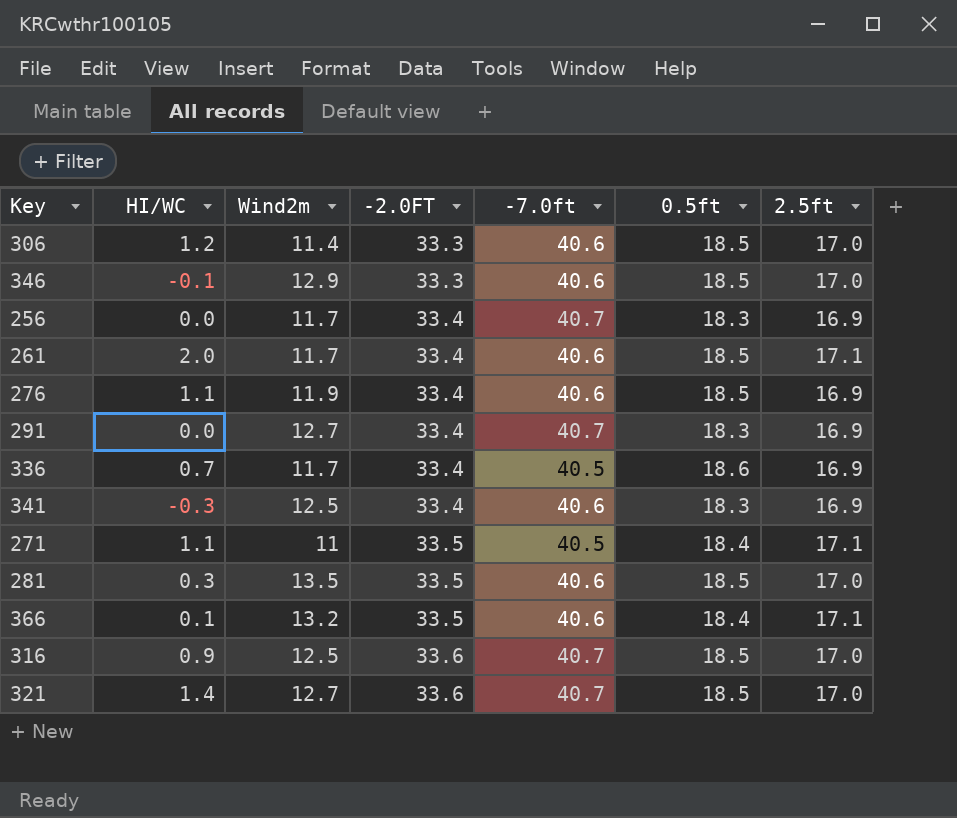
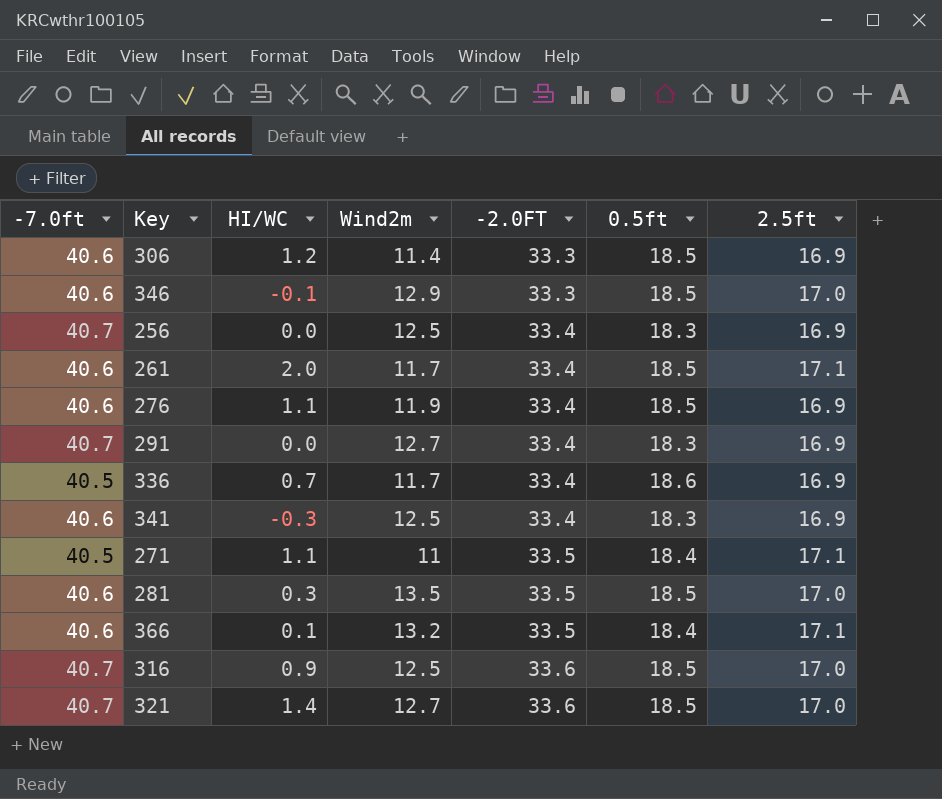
column -7.0ft | position: 5 -> 1
306 | 2.5ft: 17.0 -> 16.9
256 | Wind2m: 11.7 -> 12.5

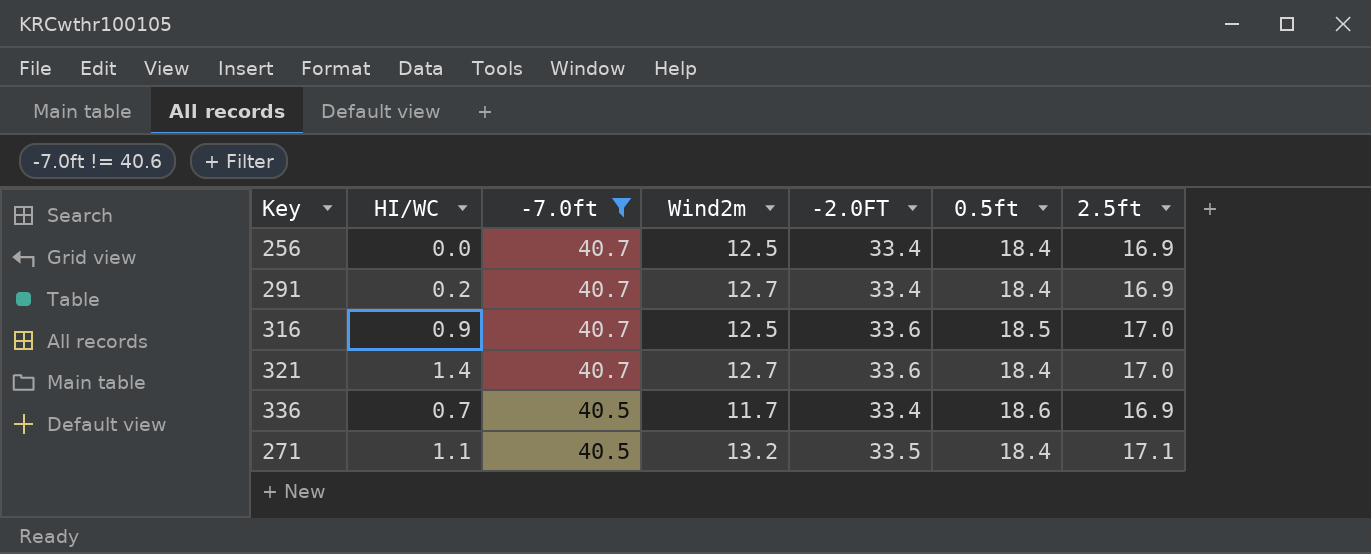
filter: none -> -7.0ft != 40.6
row order: -2.0FT ascending -> -7.0ft descending
column -7.0ft | position: 1 -> 3
256 | 0.5ft: 18.3 -> 18.4
291 | HI/WC: 0.0 -> 0.2
291 | 0.5ft: 18.3 -> 18.4
321 | 0.5ft: 18.5 -> 18.4
271 | Wind2m: 11 -> 13.2

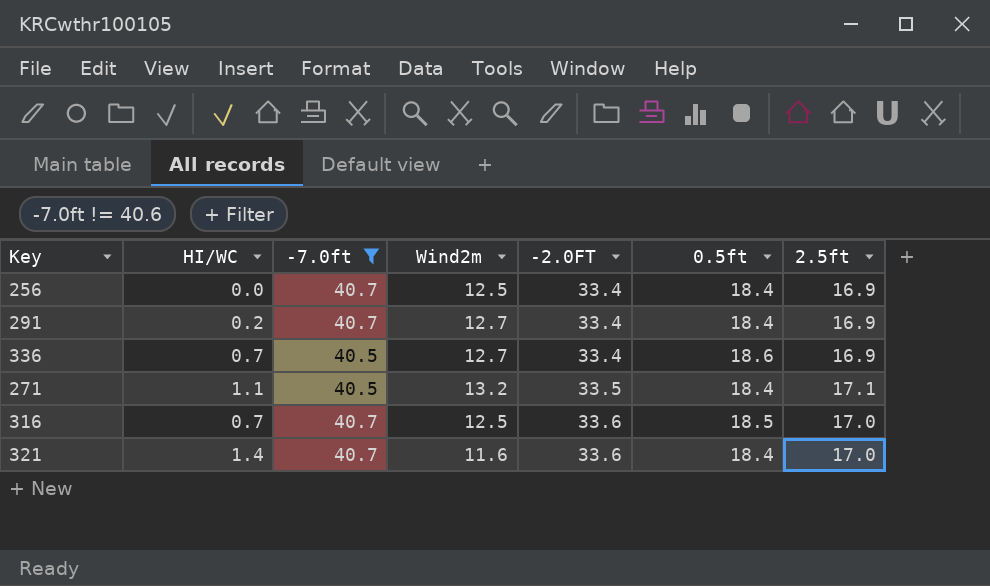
row order: -7.0ft descending -> -2.0FT ascending
336 | Wind2m: 11.7 -> 12.7
316 | HI/WC: 0.9 -> 0.7
321 | Wind2m: 12.7 -> 11.6

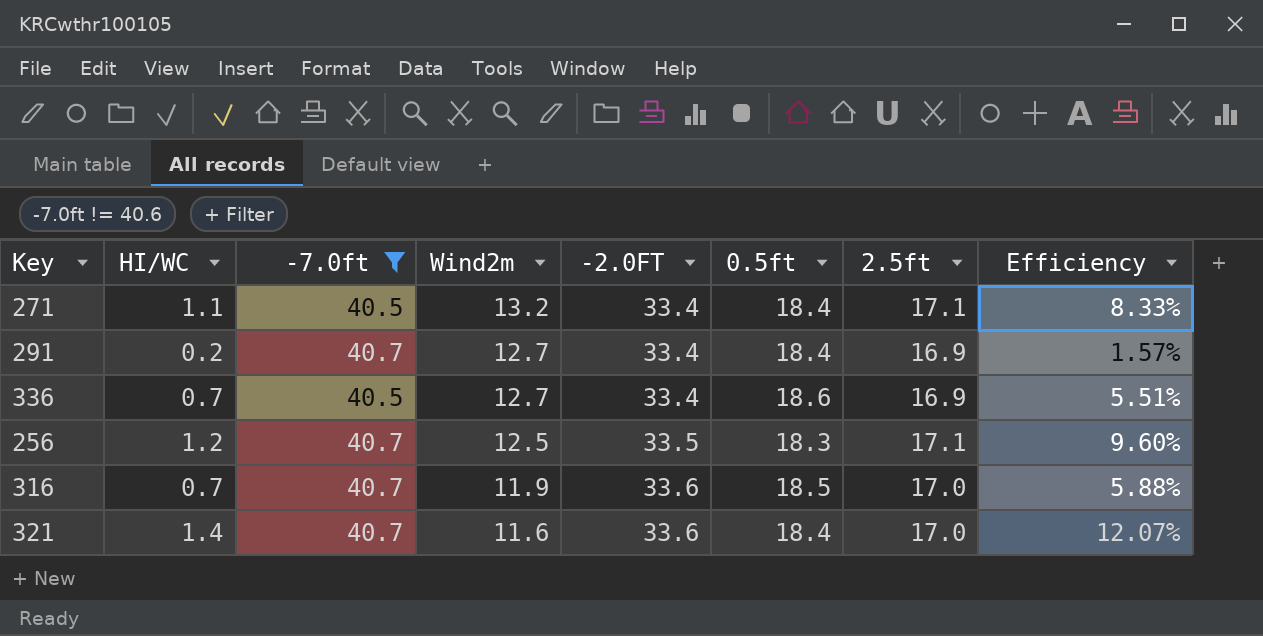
row order: -2.0FT ascending -> Wind2m descending
column Efficiency | formula: none -> [HI/WC] / [Wind2m]
271 | -2.0FT: 33.5 -> 33.4
256 | HI/WC: 0.0 -> 1.2
256 | -2.0FT: 33.4 -> 33.5
256 | 0.5ft: 18.4 -> 18.3
256 | 2.5ft: 16.9 -> 17.1
316 | Wind2m: 12.5 -> 11.9

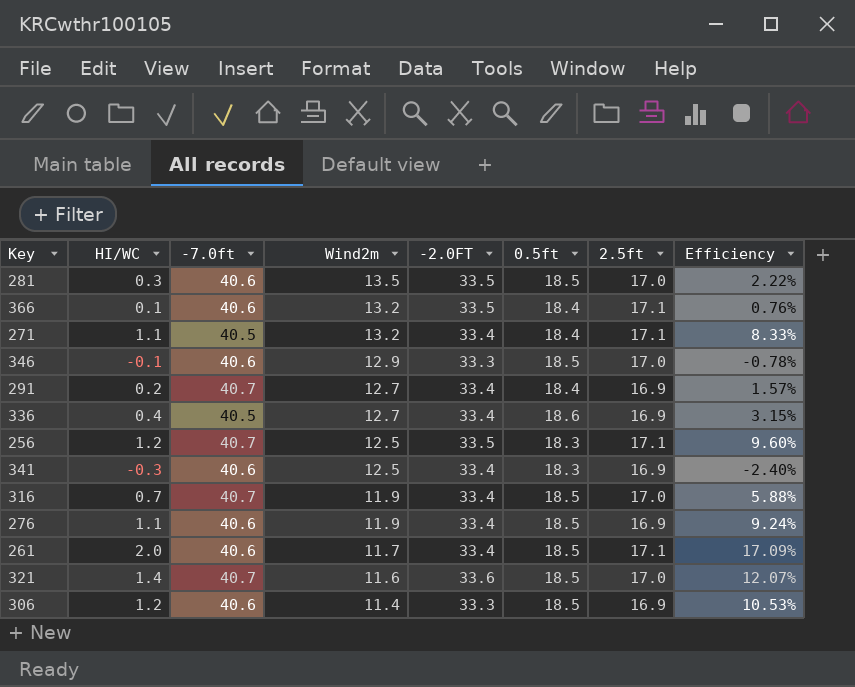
filter: -7.0ft != 40.6 -> none
336 | HI/WC: 0.7 -> 0.4
336 | Efficiency: 5.51% -> 3.15%
316 | -2.0FT: 33.6 -> 33.4
321 | 0.5ft: 18.4 -> 18.5

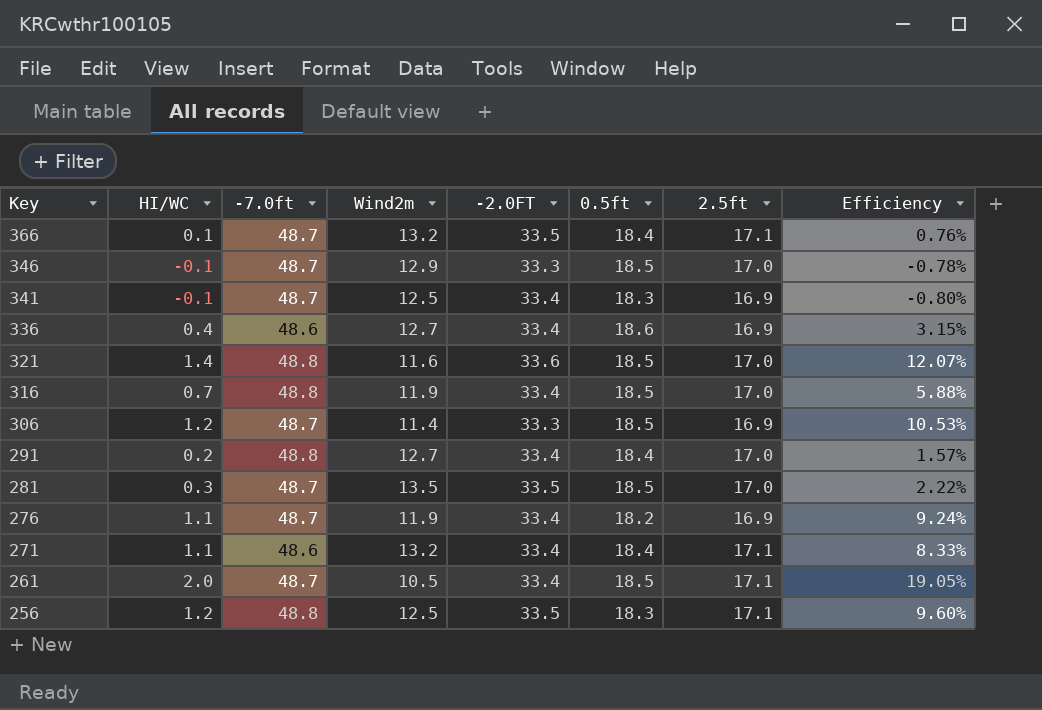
row order: Wind2m descending -> Key descending
366 | -7.0ft: 40.6 -> 48.7
346 | -7.0ft: 40.6 -> 48.7
341 | HI/WC: -0.3 -> -0.1
341 | -7.0ft: 40.6 -> 48.7
341 | Efficiency: -2.40% -> -0.80%
336 | -7.0ft: 40.5 -> 48.6
321 | -7.0ft: 40.7 -> 48.8
316 | -7.0ft: 40.7 -> 48.8
306 | -7.0ft: 40.6 -> 48.7
291 | -7.0ft: 40.7 -> 48.8
291 | 2.5ft: 16.9 -> 17.0
281 | -7.0ft: 40.6 -> 48.7
276 | -7.0ft: 40.6 -> 48.7
276 | 0.5ft: 18.5 -> 18.2
271 | -7.0ft: 40.5 -> 48.6
261 | -7.0ft: 40.6 -> 48.7
261 | Wind2m: 11.7 -> 10.5
261 | Efficiency: 17.09% -> 19.05%
256 | -7.0ft: 40.7 -> 48.8

